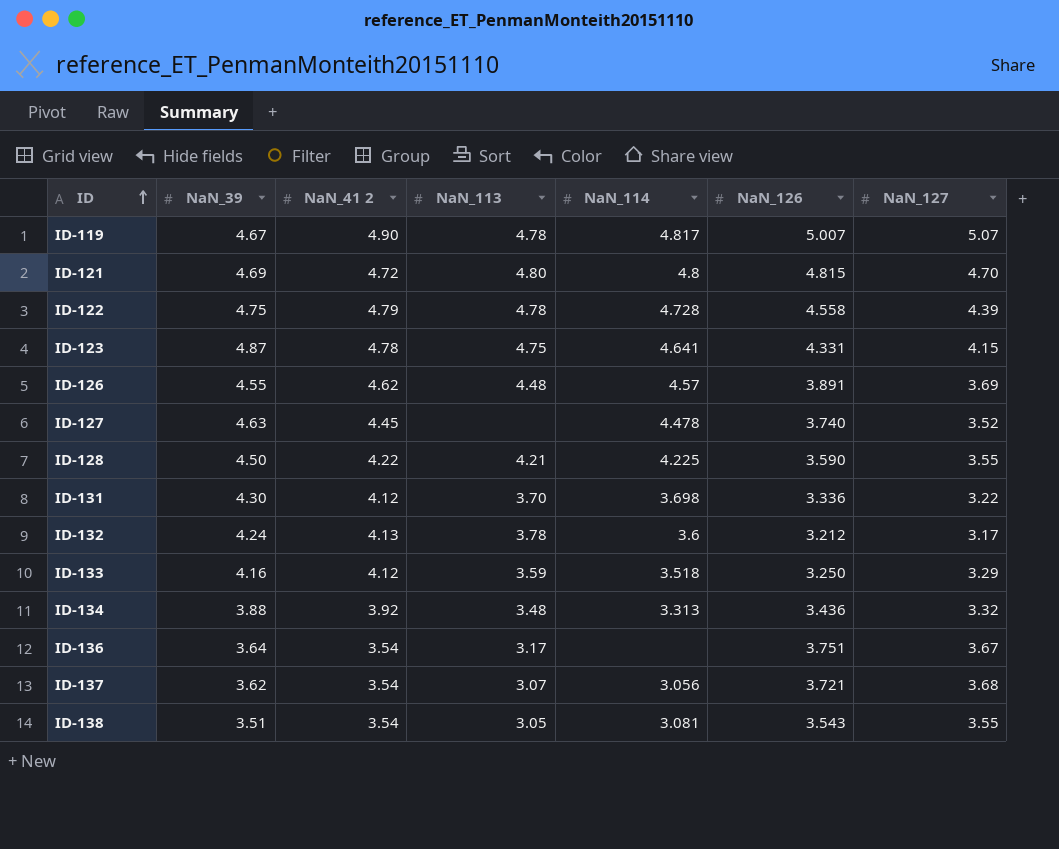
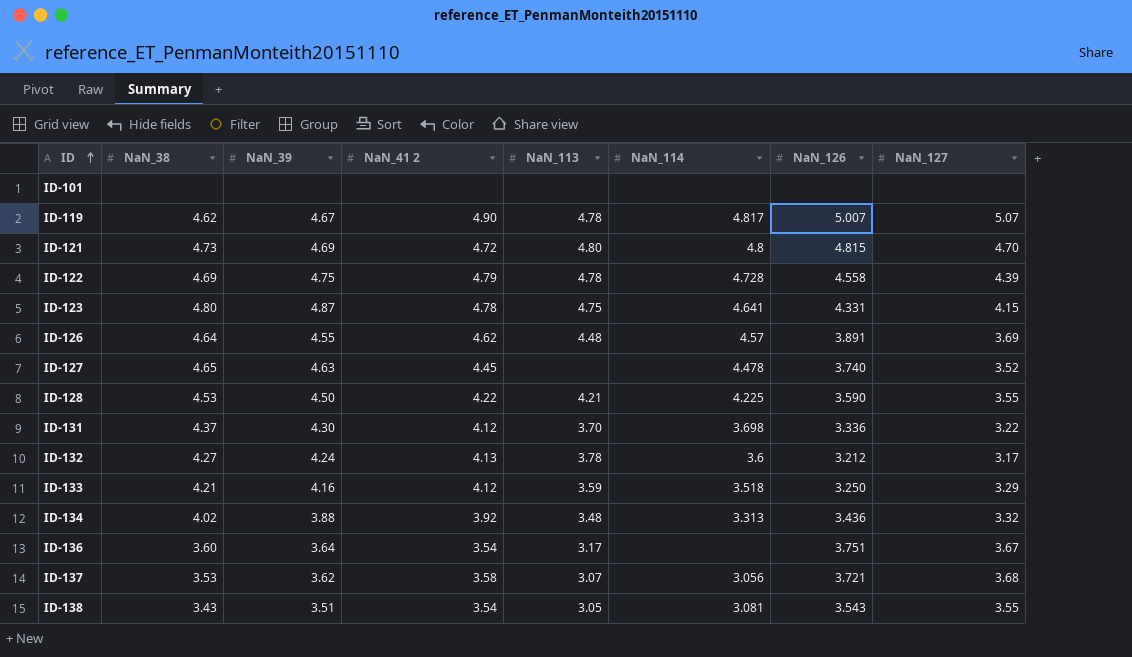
column NaN_38 | position: none -> 2
row ID-101: none -> none | none | none | none | none | none | none
ID-137 | NaN_41 2: 3.54 -> 3.58

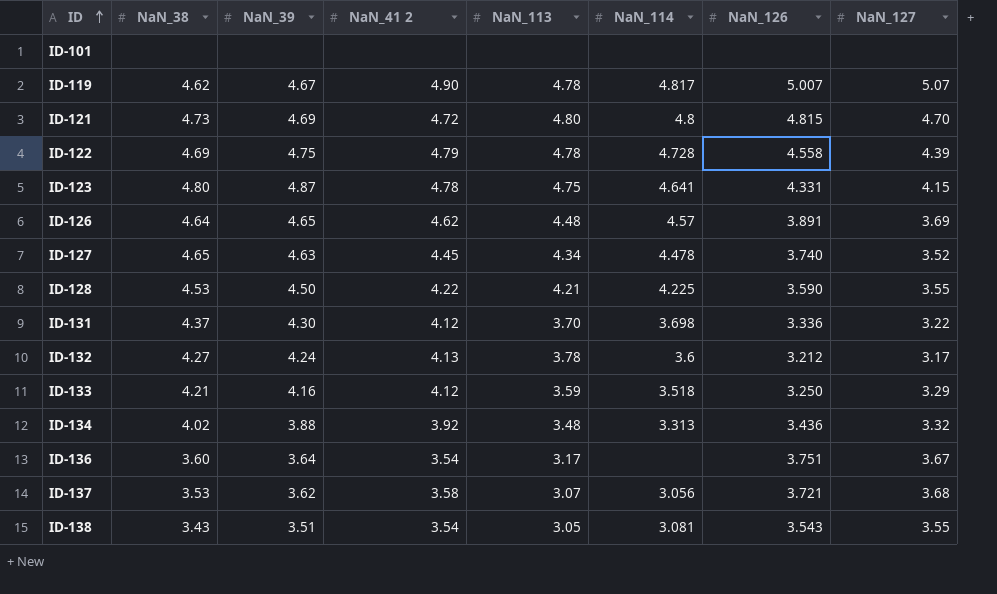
ID-126 | NaN_39: 4.55 -> 4.65
ID-127 | NaN_113: none -> 4.34

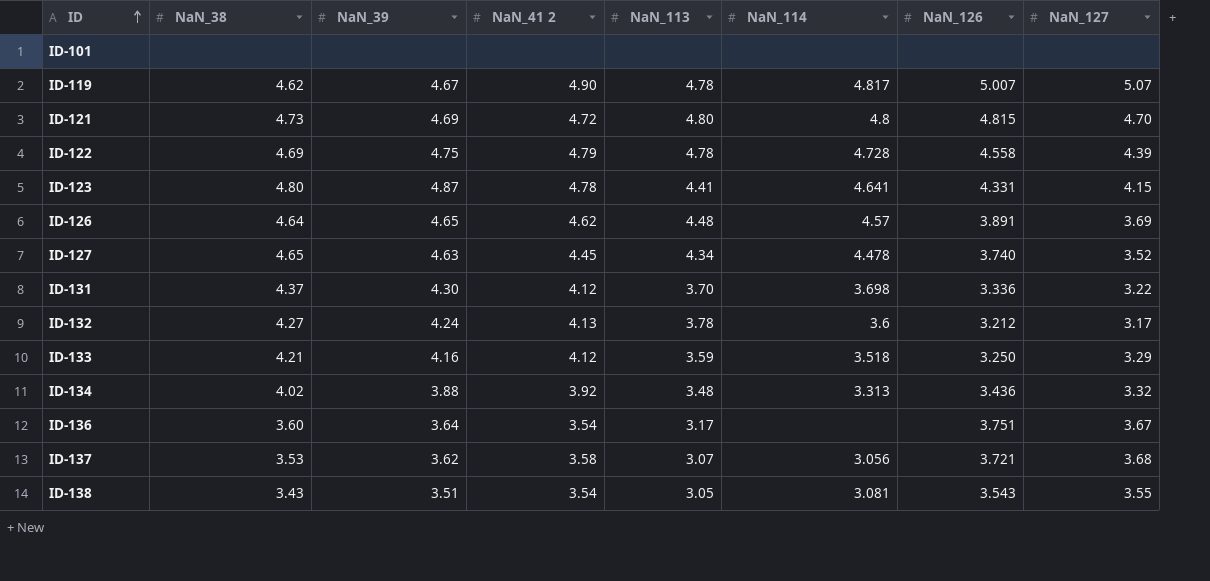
row ID-128: 4.53 | 4.50 | 4.22 | 4.21 | 4.225 | 3.590 | 3.55 -> none
ID-123 | NaN_113: 4.75 -> 4.41

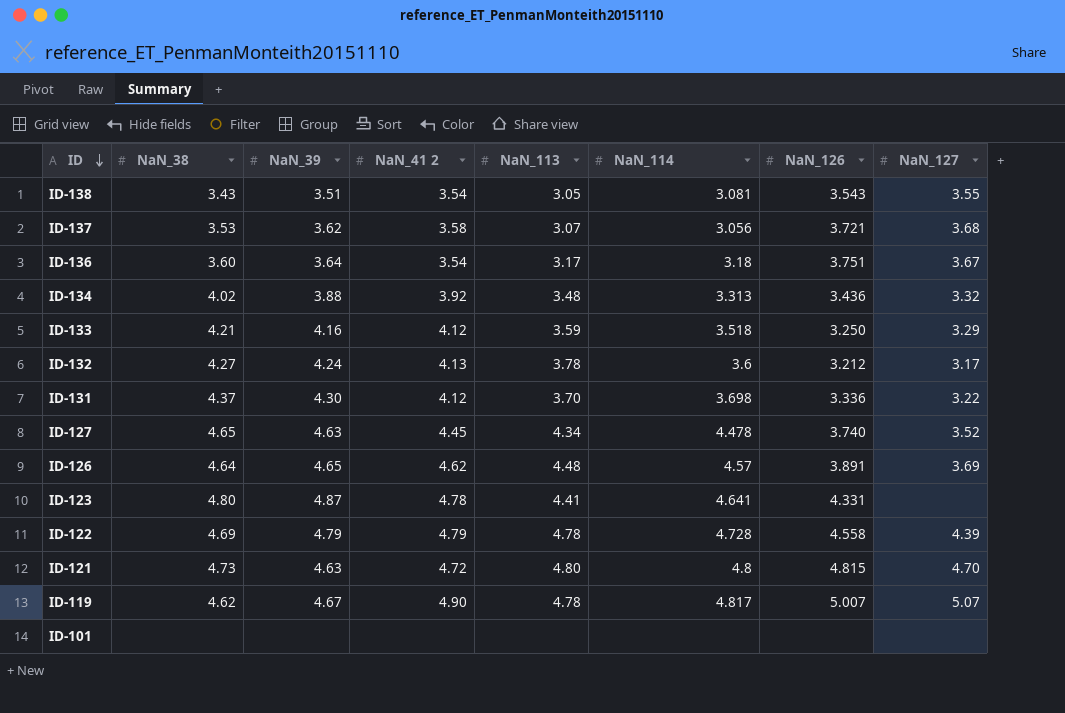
row order: ID ascending -> ID descending
ID-136 | NaN_114: none -> 3.18
ID-123 | NaN_127: 4.15 -> none
ID-122 | NaN_39: 4.75 -> 4.79
ID-121 | NaN_39: 4.69 -> 4.63

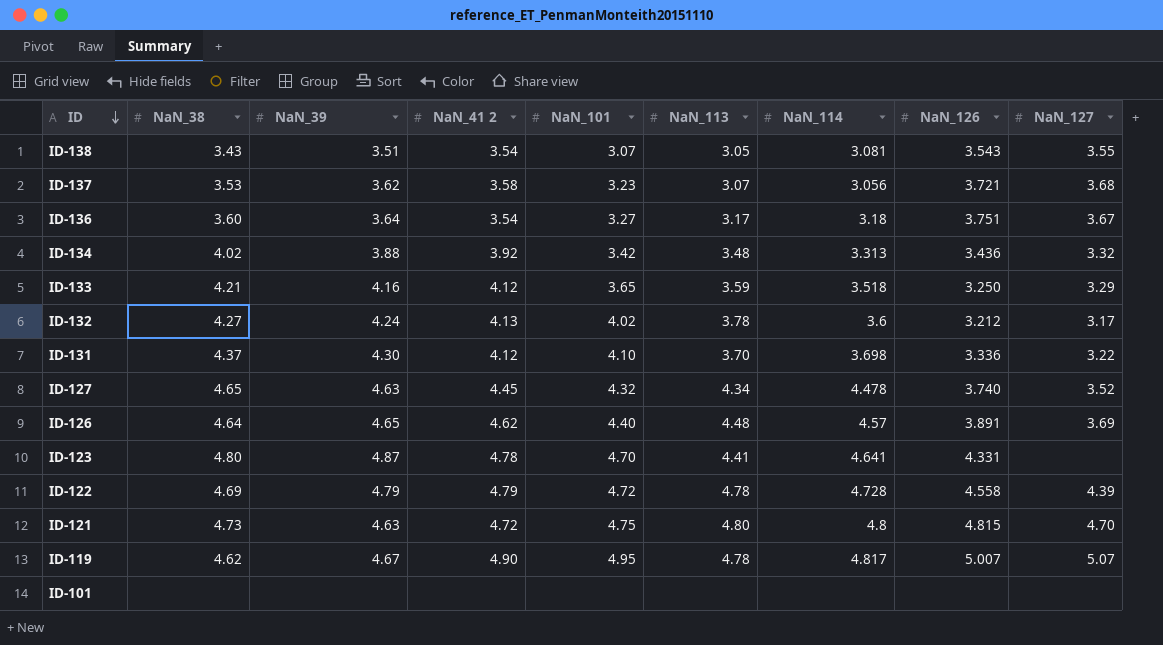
column NaN_101 | position: none -> 5

